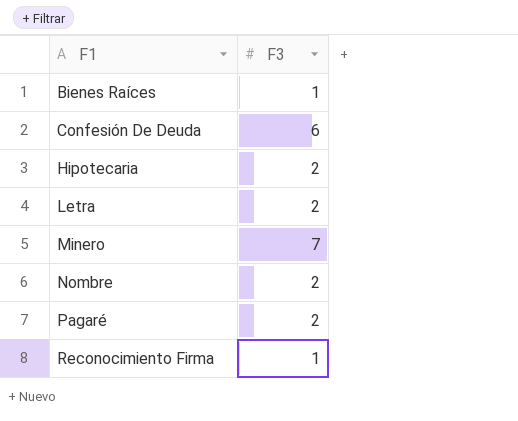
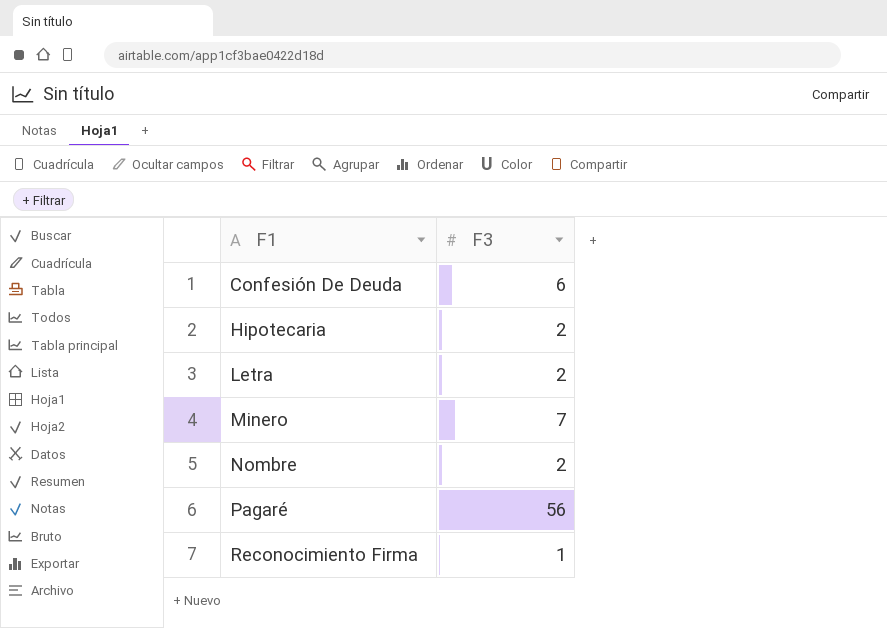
row Bienes Raíces: 1 -> none
Pagaré | F3: 2 -> 56

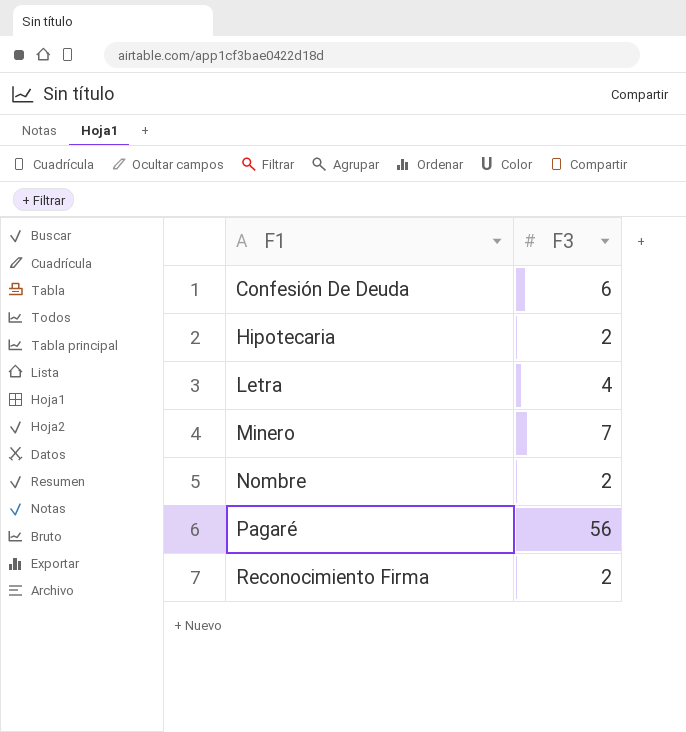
Letra | F3: 2 -> 4
Reconocimiento Firma | F3: 1 -> 2

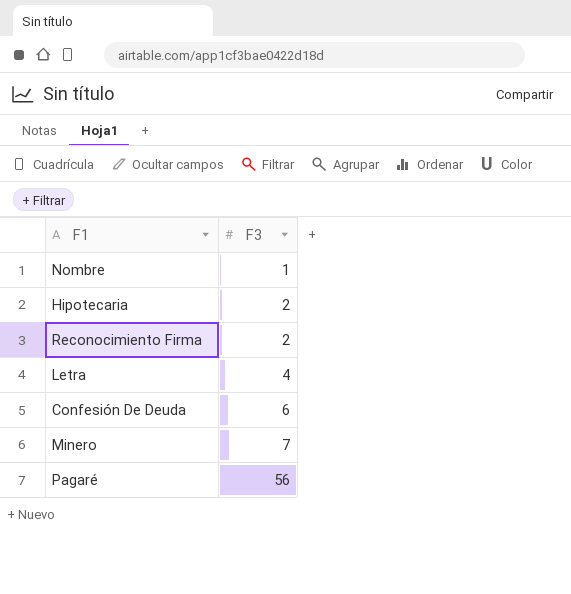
row order: F1 ascending -> F3 ascending
Nombre | F3: 2 -> 1

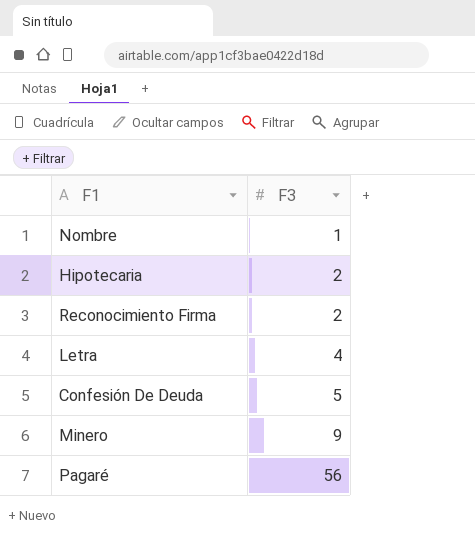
Confesión De Deuda | F3: 6 -> 5
Minero | F3: 7 -> 9

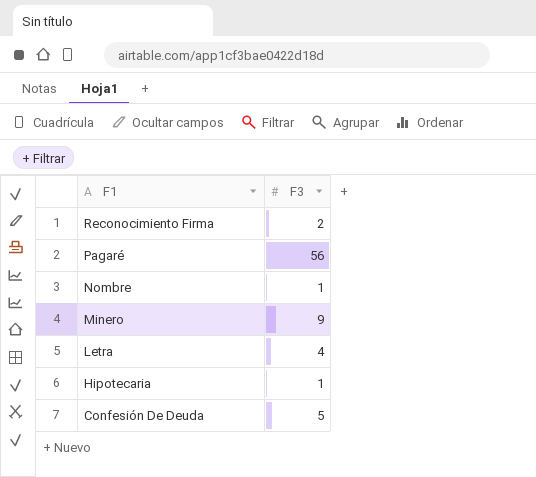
row order: F3 ascending -> F1 descending
Hipotecaria | F3: 2 -> 1

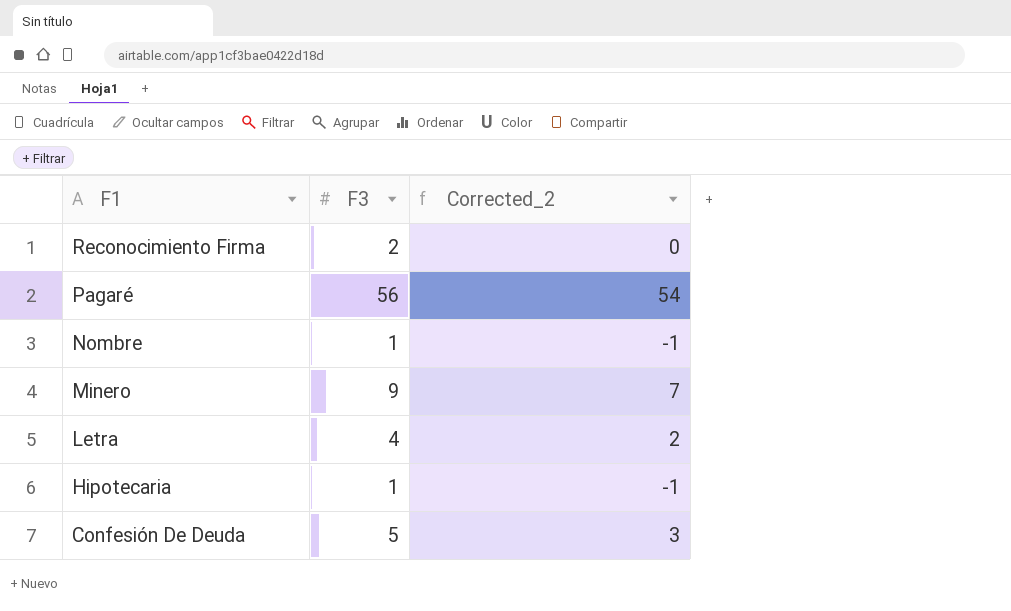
column Corrected_2 | formula: none -> [F3] - 2

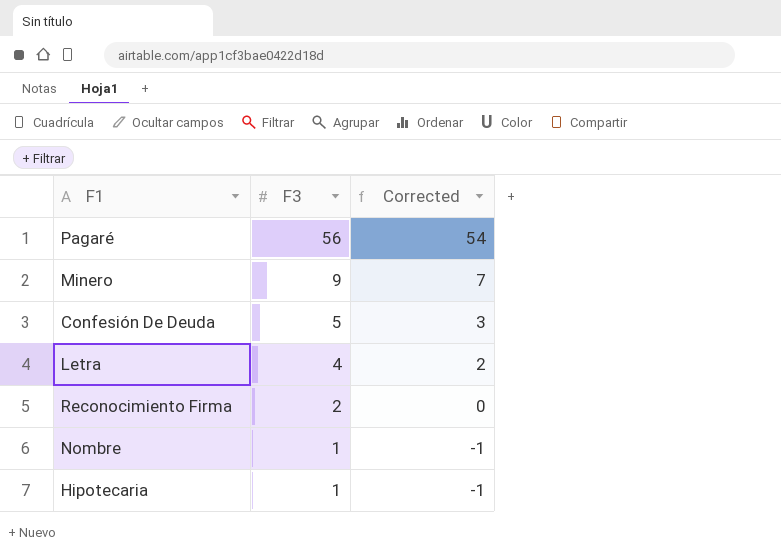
row order: F1 descending -> F3 descending
column name: Corrected_2 -> Corrected

